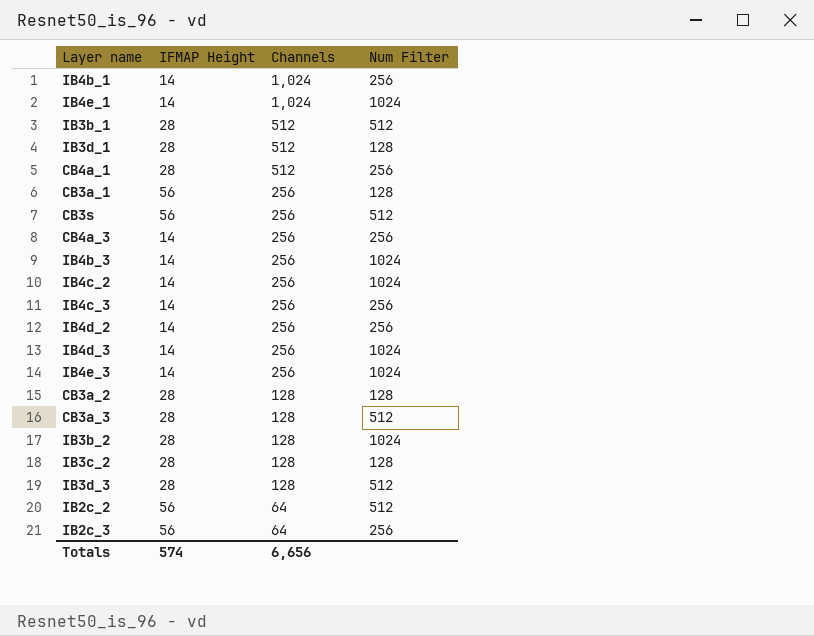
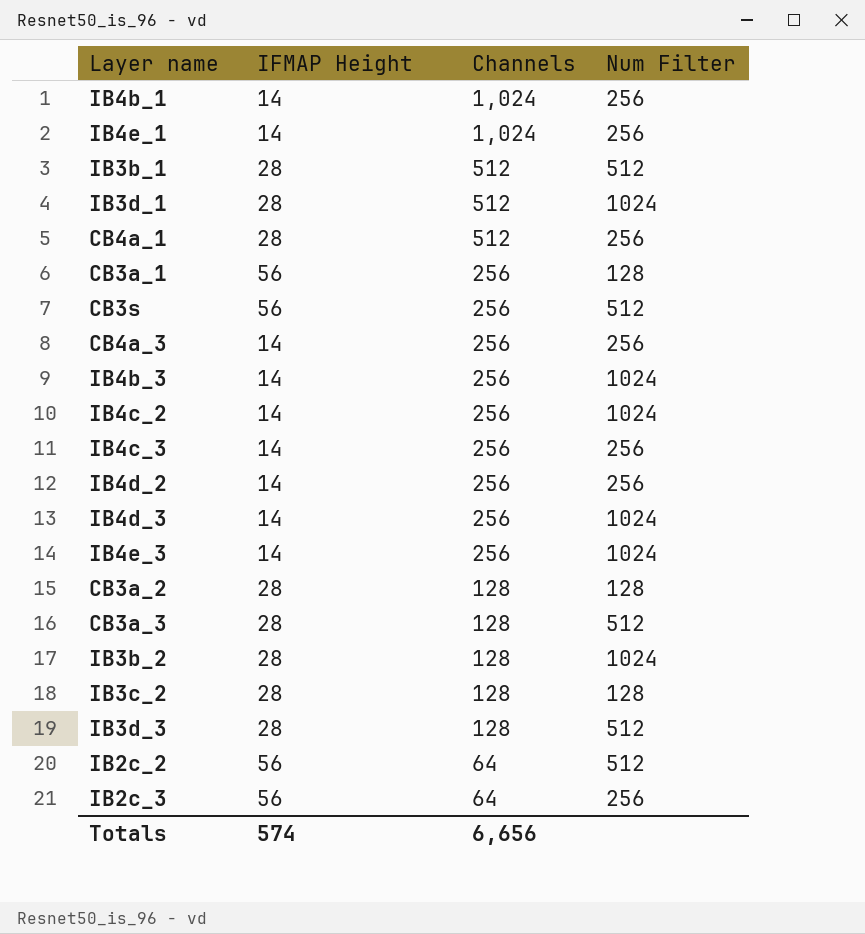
IB4e_1 | Num Filter: 1024 -> 256
IB3d_1 | Num Filter: 128 -> 1024

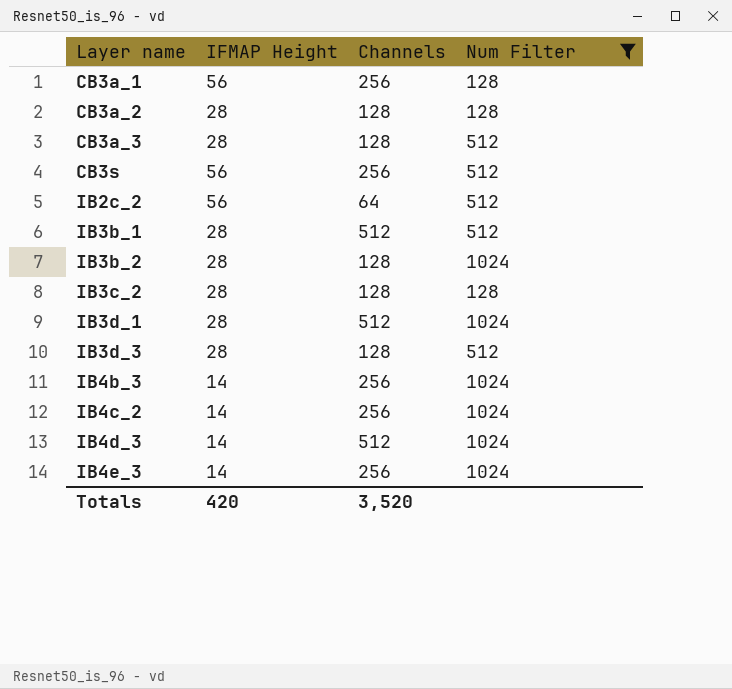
filter: none -> Num Filter != 256
row order: Channels descending -> Layer name ascending
IB4d_3 | Channels: 256 -> 512
Totals | IFMAP Height: 574 -> 420
Totals | Channels: 6,656 -> 3,520

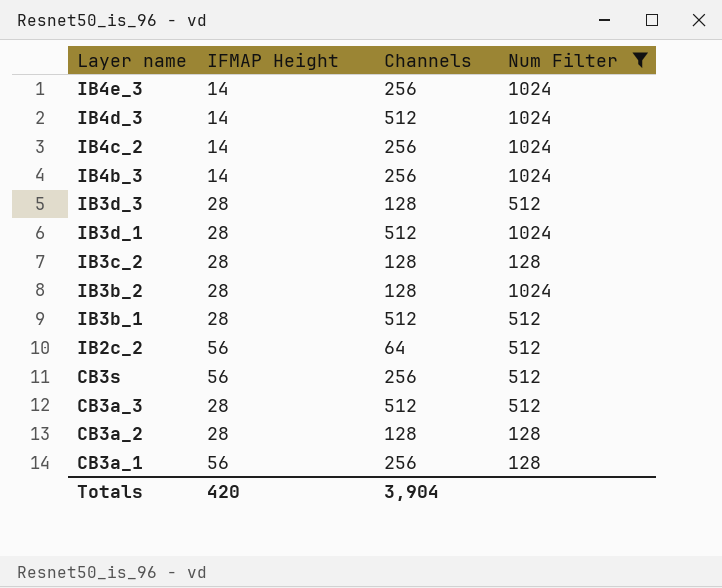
row order: Layer name ascending -> Layer name descending
CB3a_3 | Channels: 128 -> 512
Totals | Channels: 3,520 -> 3,904

